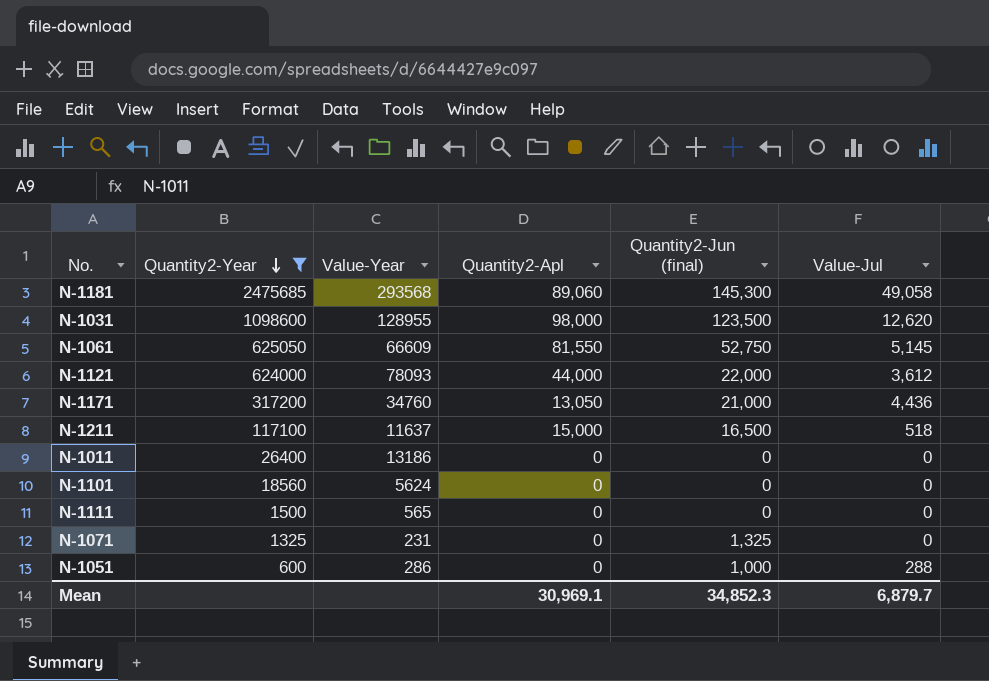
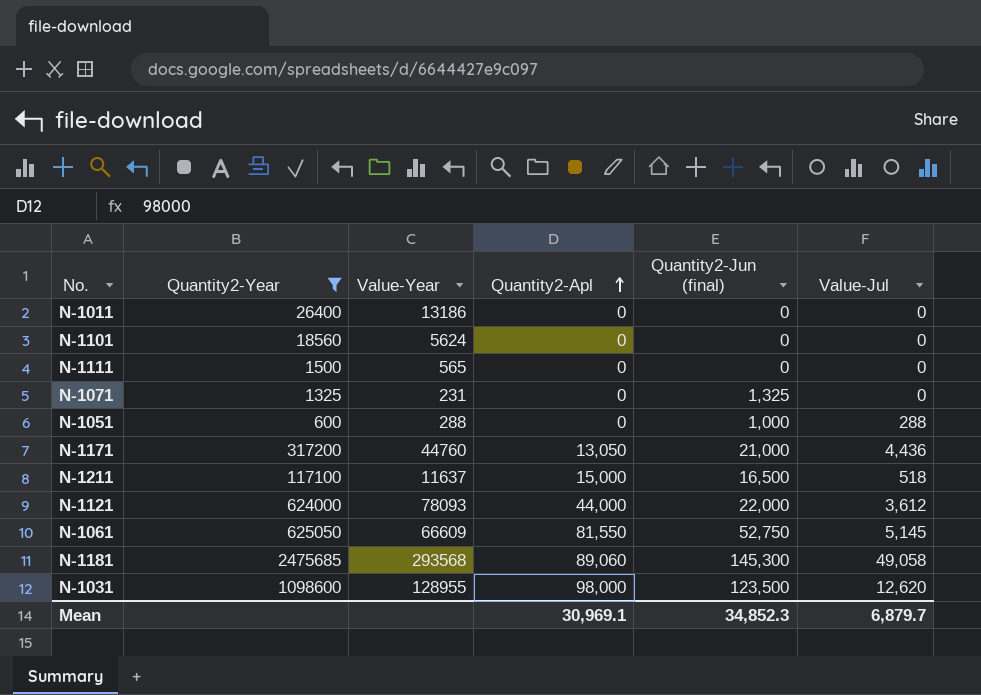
row order: Quantity2-Year descending -> Quantity2-Apl ascending
N-1051 | Value-Year: 286 -> 288
N-1171 | Value-Year: 34760 -> 44760

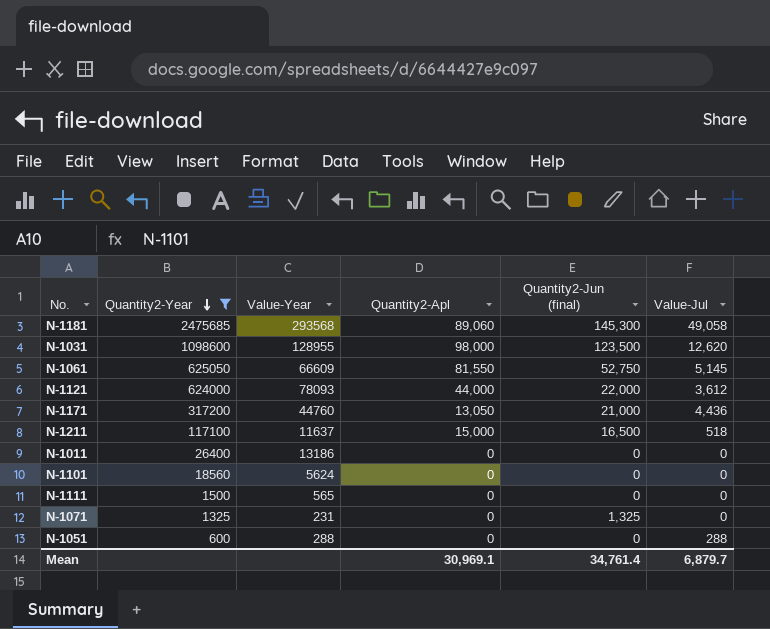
row order: Quantity2-Apl ascending -> Quantity2-Year descending
N-1051 | Quantity2-Jun (final): 1,000 -> 0
Mean | Quantity2-Jun (final): 34,852.3 -> 34,761.4

